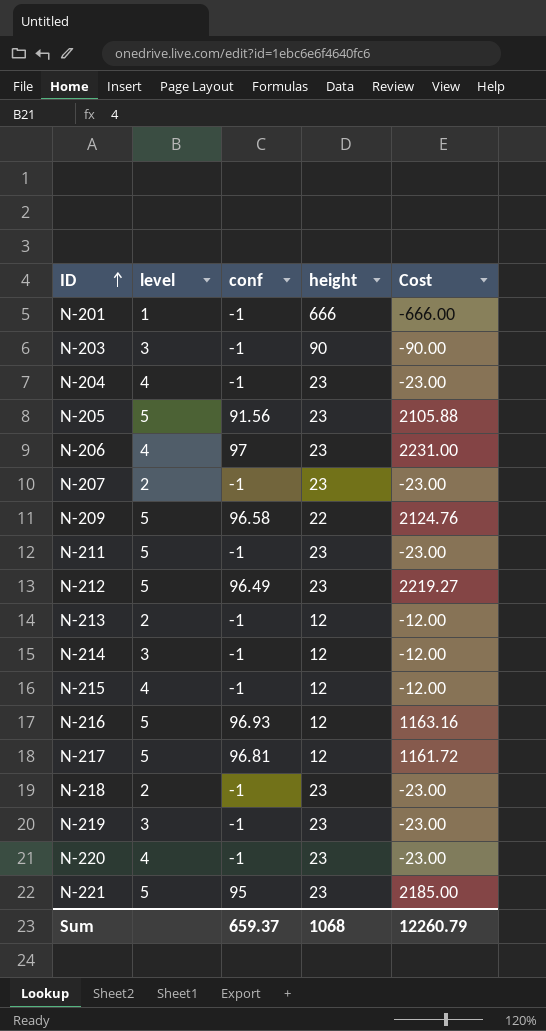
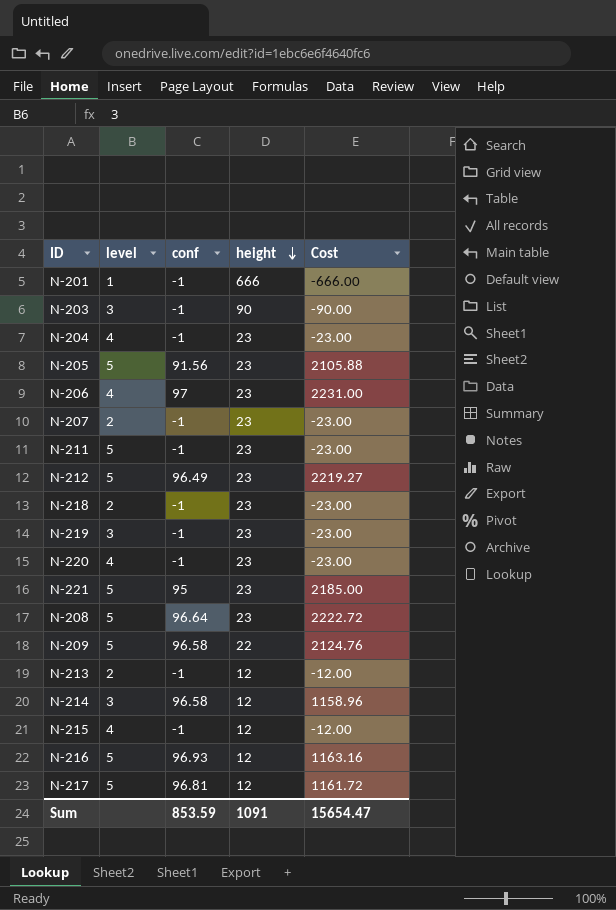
row order: ID ascending -> height descending
row N-208: none -> 5 | 96.64 | 23 | 2222.72
N-214 | conf: -1 -> 96.58
N-214 | Cost: -12.00 -> 1158.96
Sum | conf: 659.37 -> 853.59
Sum | height: 1068 -> 1091
Sum | Cost: 12260.79 -> 15654.47

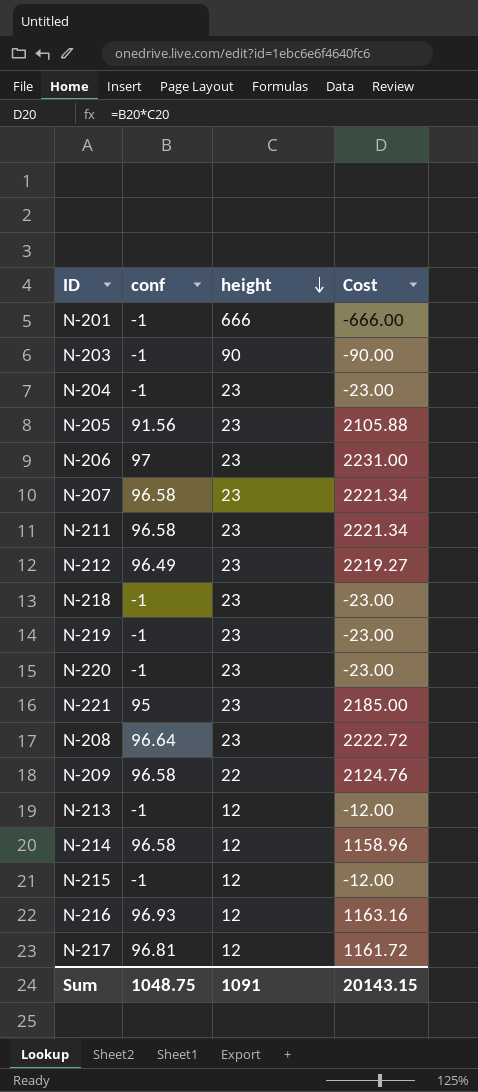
column level | position: 2 -> none
N-207 | conf: -1 -> 96.58
N-207 | Cost: -23.00 -> 2221.34
N-211 | conf: -1 -> 96.58
N-211 | Cost: -23.00 -> 2221.34
Sum | conf: 853.59 -> 1048.75
Sum | Cost: 15654.47 -> 20143.15

